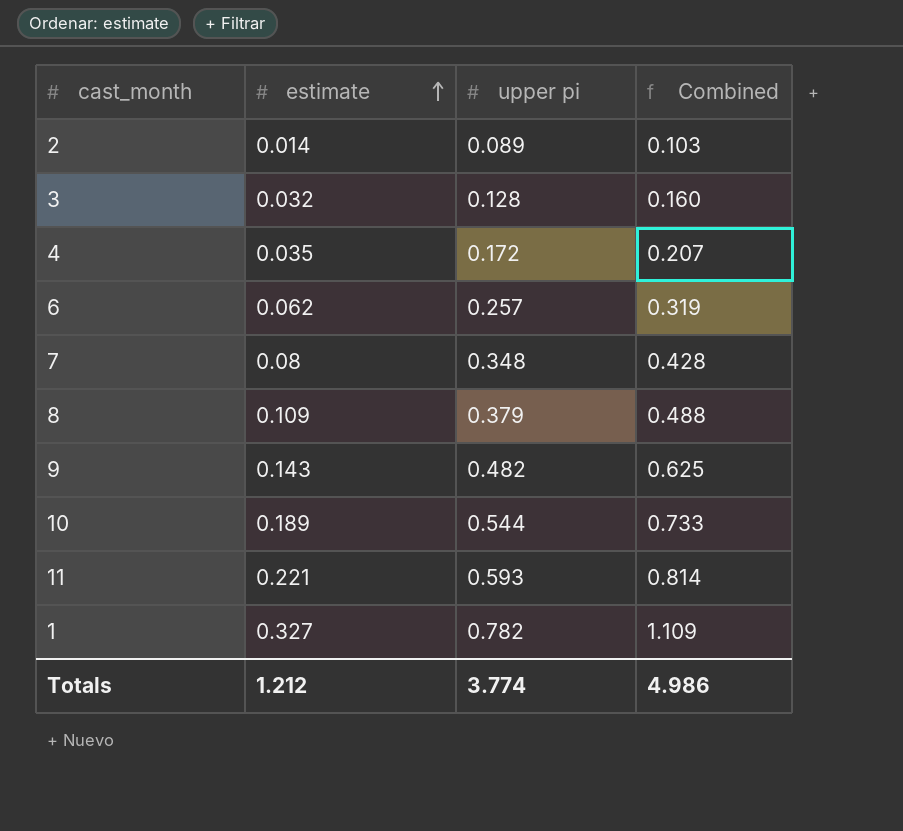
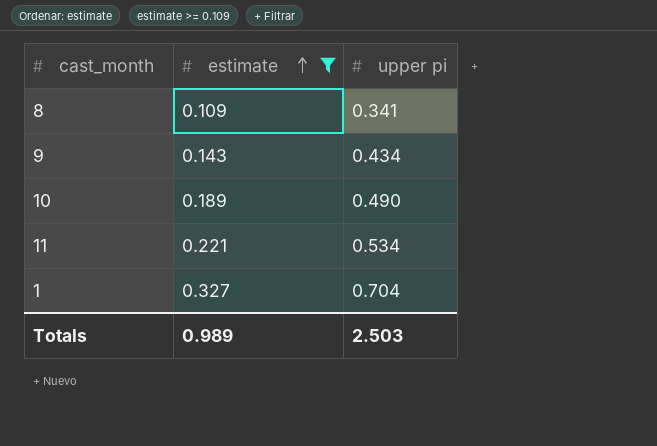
filter: none -> estimate >= 0.109
column Combined | formula: [estimate] + [upper pi] -> none
8 | upper pi: 0.379 -> 0.341
9 | upper pi: 0.482 -> 0.434
10 | upper pi: 0.544 -> 0.490
11 | upper pi: 0.593 -> 0.534
1 | upper pi: 0.782 -> 0.704
Totals | estimate: 1.212 -> 0.989
Totals | upper pi: 3.774 -> 2.503

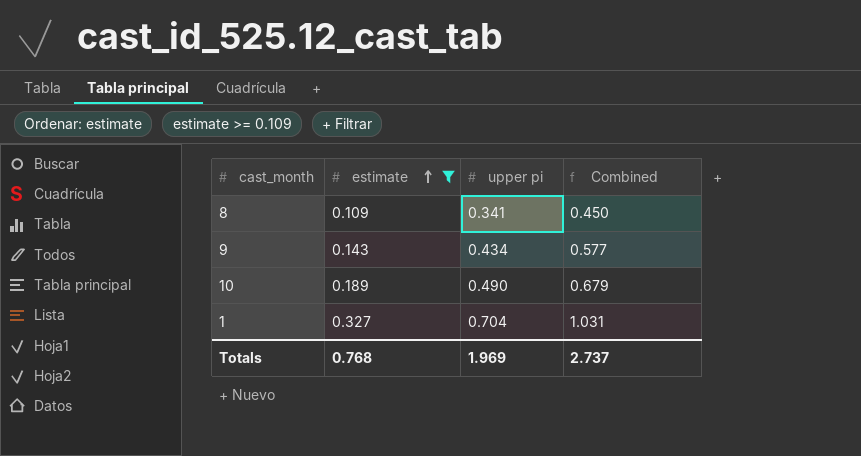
column Combined | formula: none -> [estimate] + [upper pi]
row 11: 0.221 | 0.534 -> none
Totals | estimate: 0.989 -> 0.768
Totals | upper pi: 2.503 -> 1.969

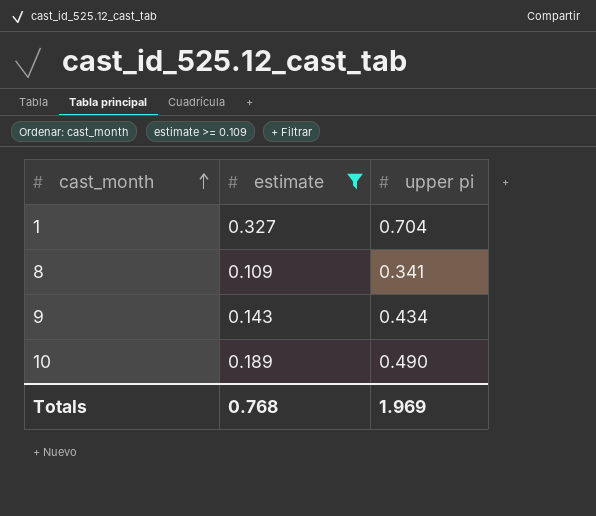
row order: estimate ascending -> cast_month ascending
column Combined | formula: [estimate] + [upper pi] -> none

